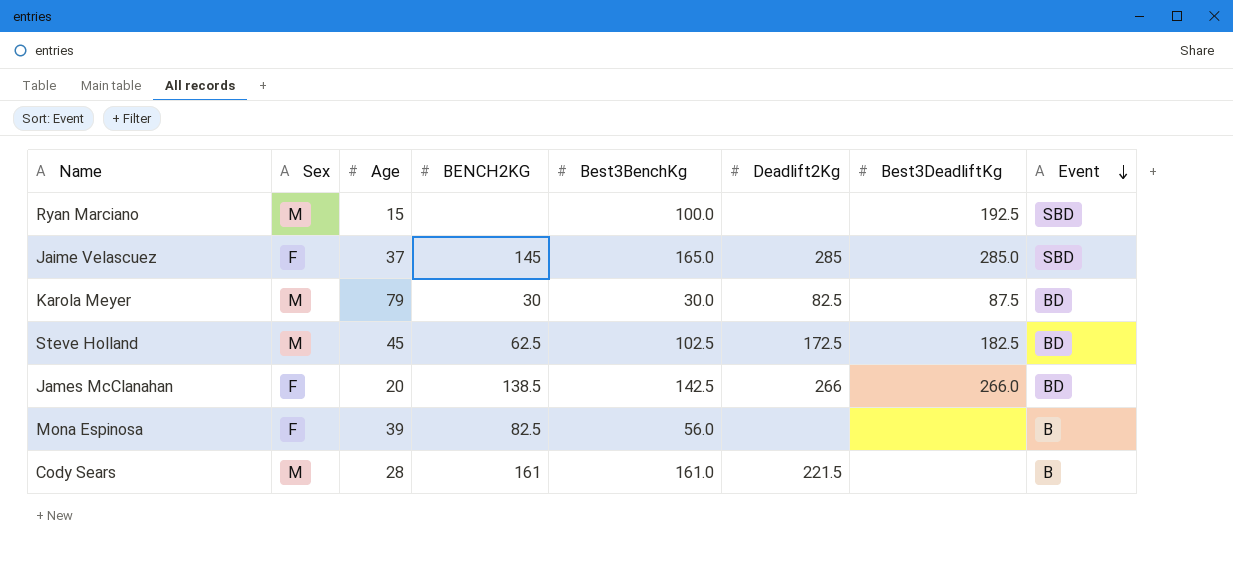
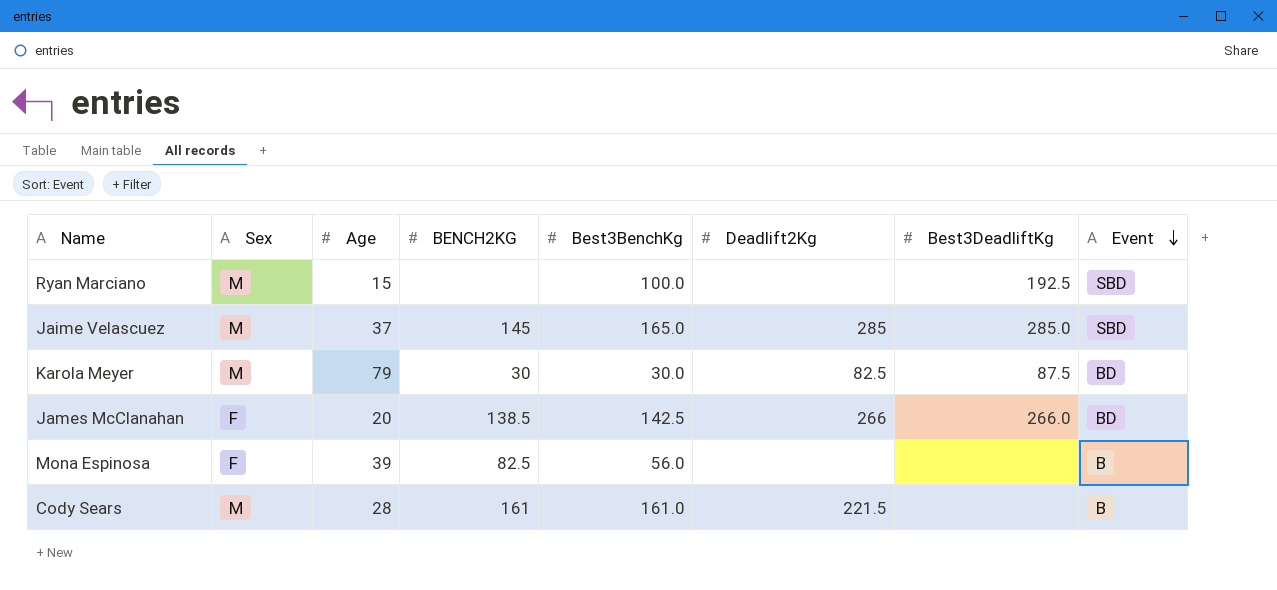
row Steve Holland: M | 45 | 62.5 | 102.5 | 172.5 | 182.5 | BD -> none
Jaime Velascuez | Sex: F -> M

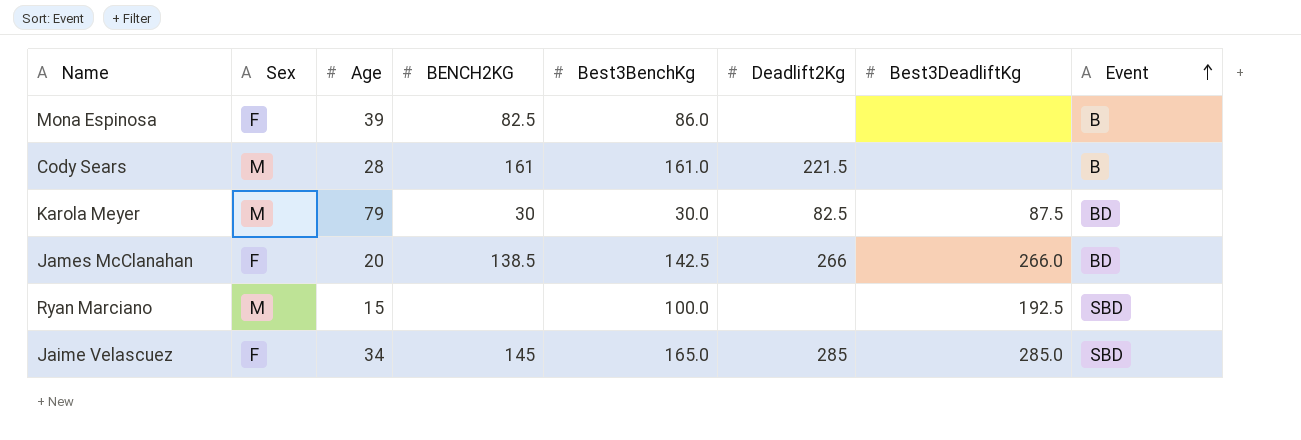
row order: Event descending -> Event ascending
Mona Espinosa | Best3BenchKg: 56.0 -> 86.0
Jaime Velascuez | Sex: M -> F
Jaime Velascuez | Age: 37 -> 34

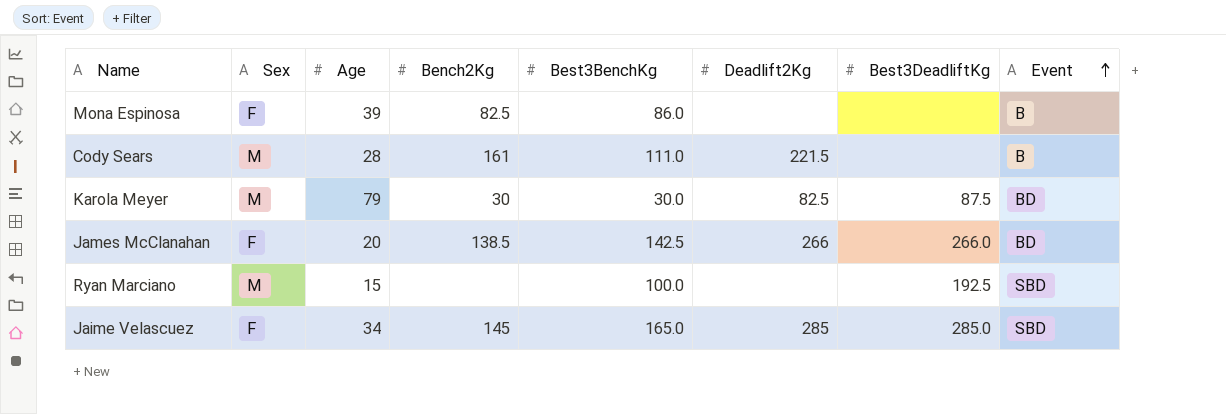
column name: BENCH2KG -> Bench2Kg
Cody Sears | Best3BenchKg: 161.0 -> 111.0

